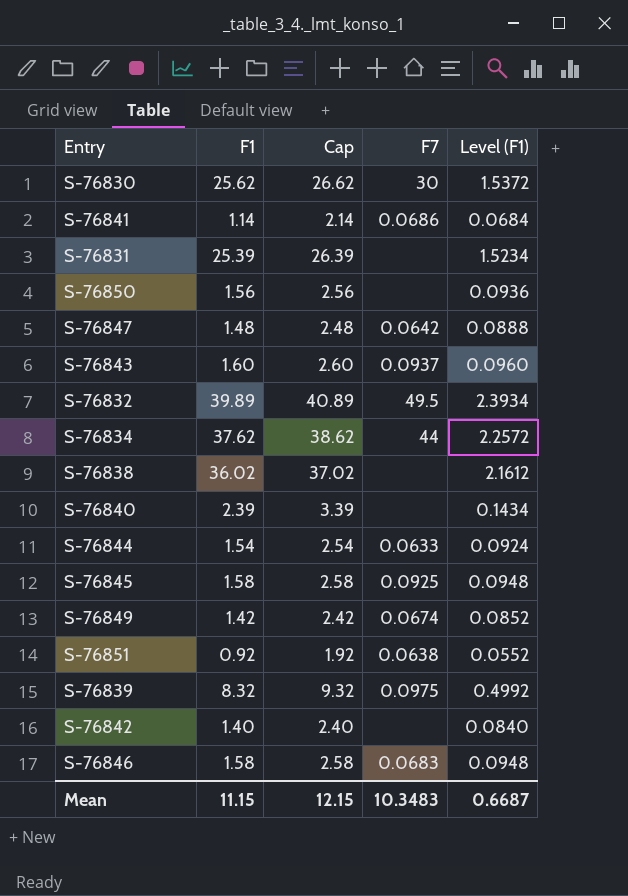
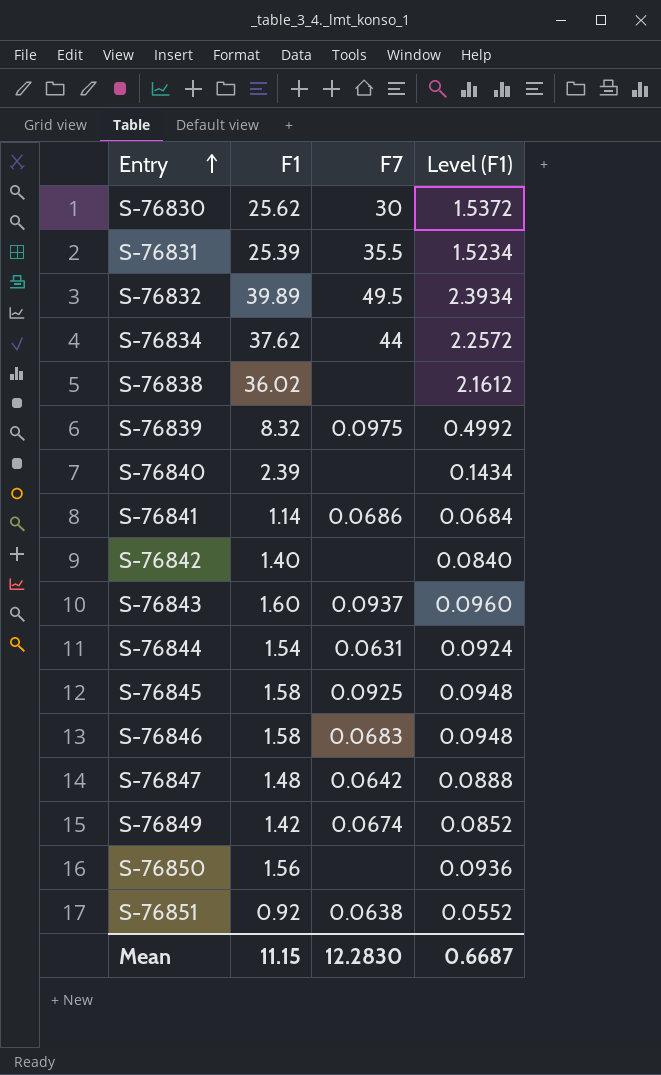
row order: none -> Entry ascending
column Cap | formula: [F1] + 1 -> none
S-76831 | F7: none -> 35.5
S-76844 | F7: 0.0633 -> 0.0631
Mean | F7: 10.3483 -> 12.2830

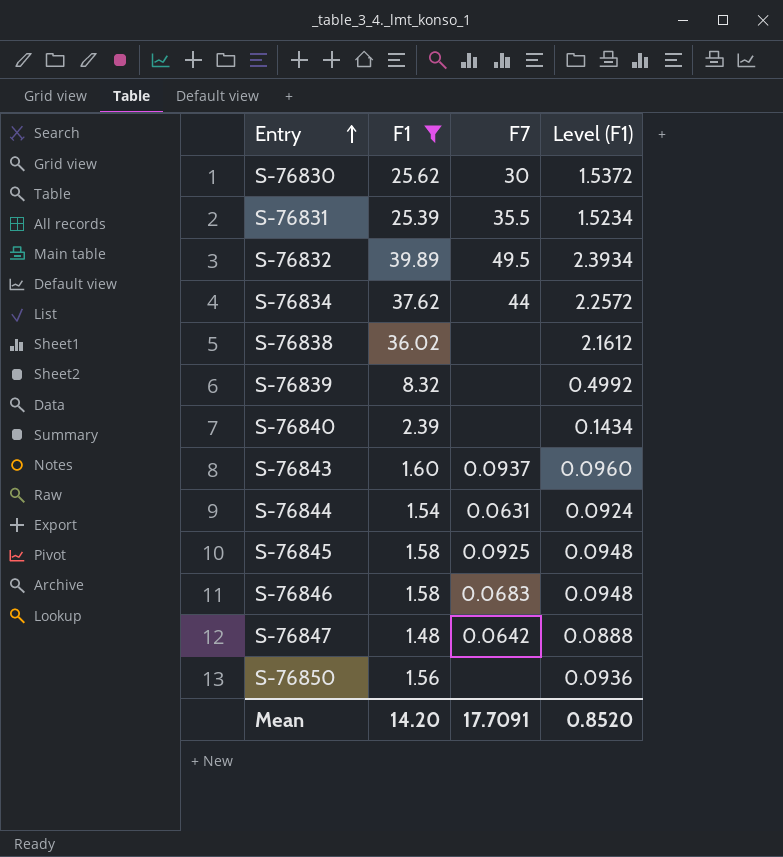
filter: none -> F1 >= 1.48
S-76839 | F7: 0.0975 -> none
Mean | F1: 11.15 -> 14.20
Mean | F7: 12.2830 -> 17.7091
Mean | Level (F1): 0.6687 -> 0.8520

